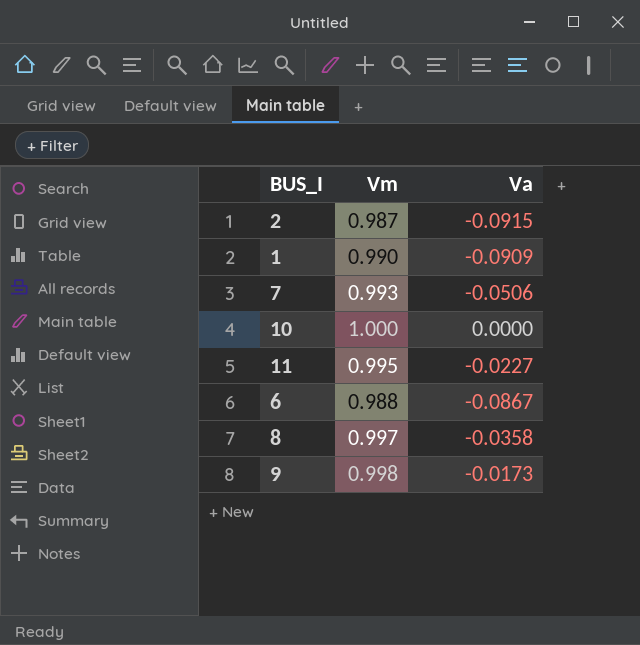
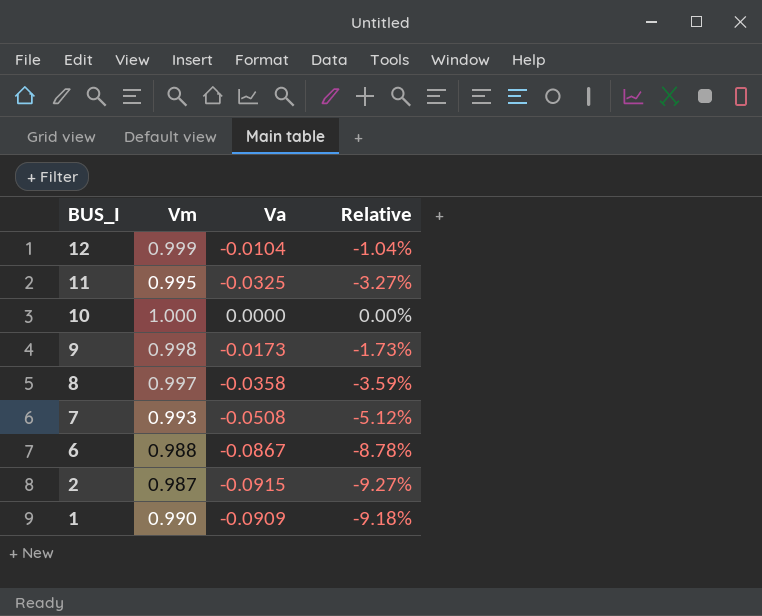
row order: none -> BUS_I descending
column Relative | formula: none -> [Va] / [Vm]
row 12: none -> 0.999 | -0.0104 | -1.04%
11 | Va: -0.0227 -> -0.0325
7 | Va: -0.0506 -> -0.0508

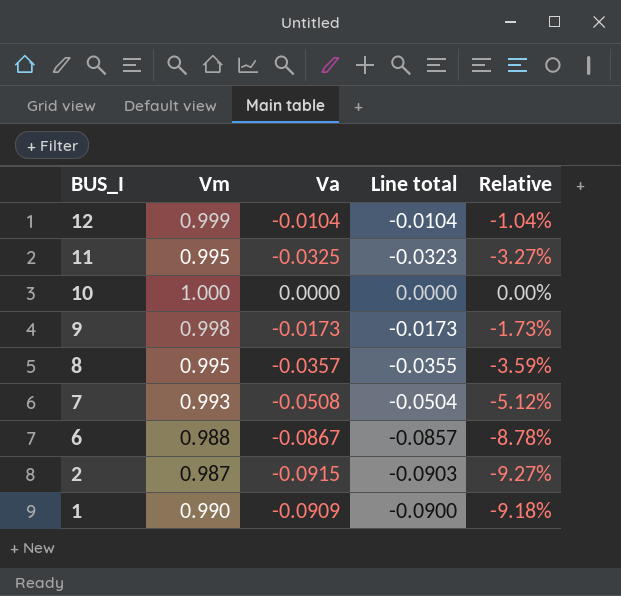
column Line total | formula: none -> [Vm] * [Va]
8 | Vm: 0.997 -> 0.995
8 | Va: -0.0358 -> -0.0357

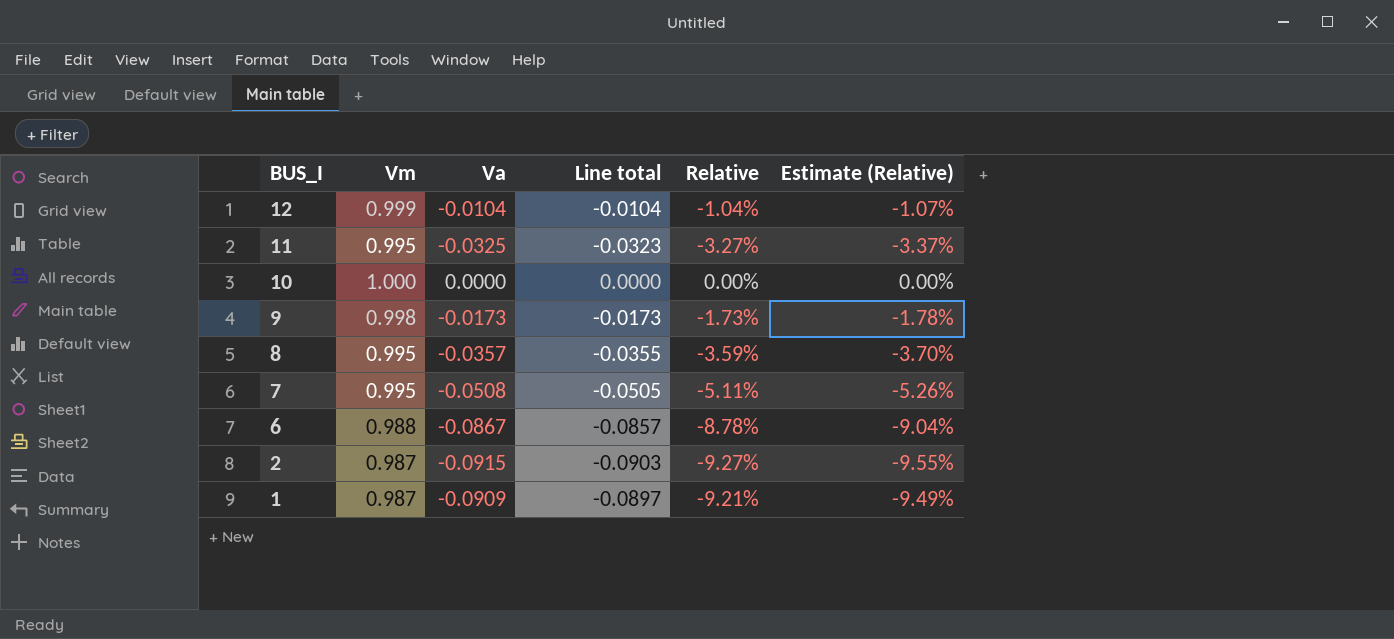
column Estimate (Relative) | formula: none -> [Relative] * 1.03
7 | Vm: 0.993 -> 0.995
7 | Line total: -0.0504 -> -0.0505
7 | Relative: -5.12% -> -5.11%
1 | Vm: 0.990 -> 0.987
1 | Line total: -0.0900 -> -0.0897
1 | Relative: -9.18% -> -9.21%

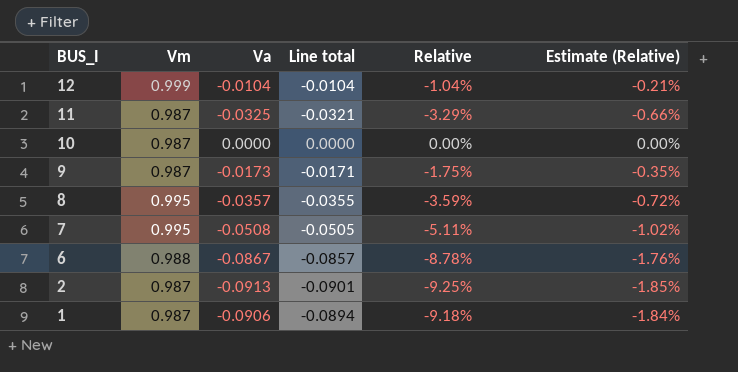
column Estimate (Relative) | formula: [Relative] * 1.03 -> [Relative] * 0.2
11 | Vm: 0.995 -> 0.987
11 | Line total: -0.0323 -> -0.0321
11 | Relative: -3.27% -> -3.29%
10 | Vm: 1.000 -> 0.987
9 | Vm: 0.998 -> 0.987
9 | Line total: -0.0173 -> -0.0171
9 | Relative: -1.73% -> -1.75%
2 | Va: -0.0915 -> -0.0913
2 | Line total: -0.0903 -> -0.0901
2 | Relative: -9.27% -> -9.25%
1 | Va: -0.0909 -> -0.0906
1 | Line total: -0.0897 -> -0.0894
1 | Relative: -9.21% -> -9.18%

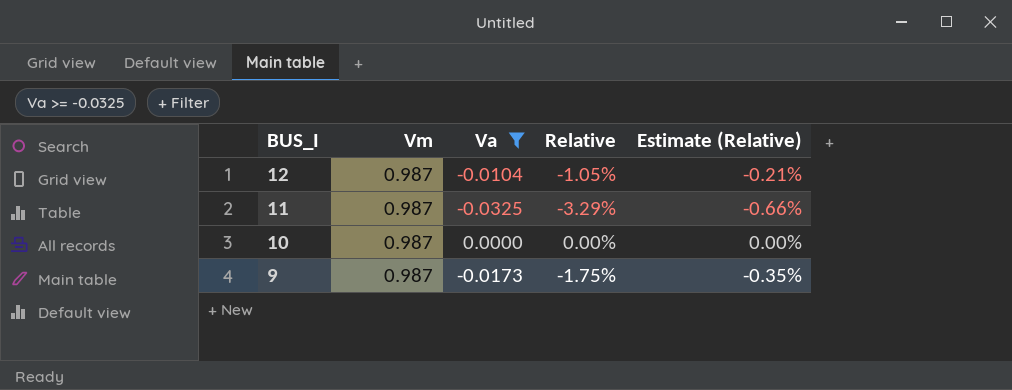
filter: none -> Va >= -0.0325
column Line total | formula: [Vm] * [Va] -> none
12 | Vm: 0.999 -> 0.987
12 | Relative: -1.04% -> -1.05%

